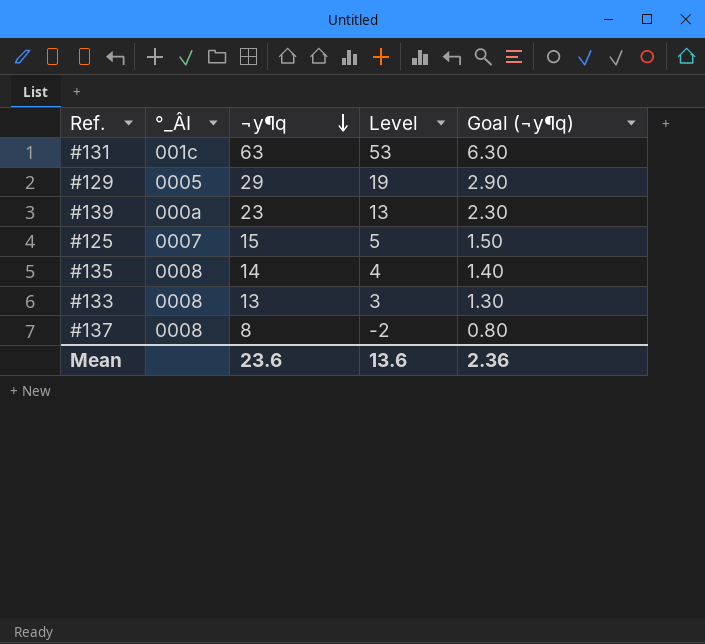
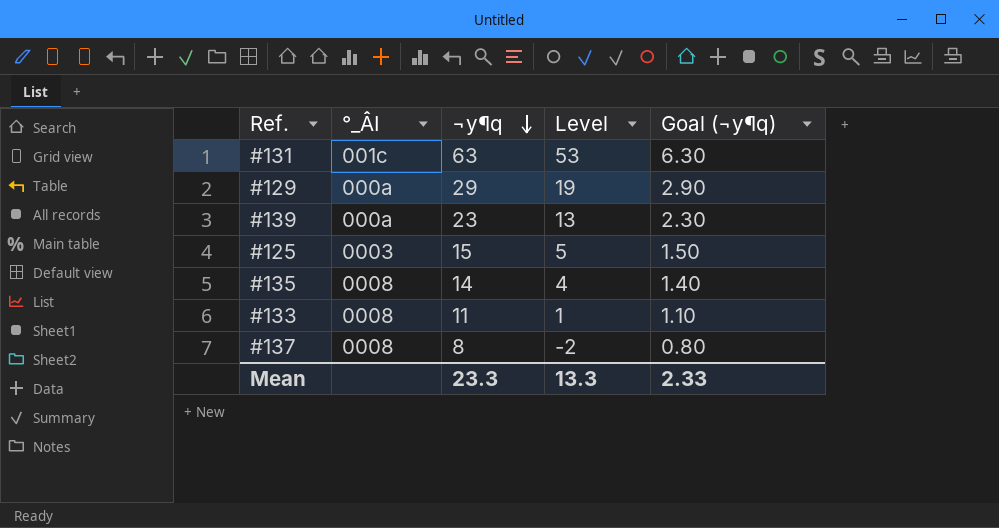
#129 | °_ÂI: 0005 -> 000a
#125 | °_ÂI: 0007 -> 0003
#133 | ¬y¶q: 13 -> 11
#133 | Level: 3 -> 1
#133 | Goal (¬y¶q): 1.30 -> 1.10
Mean | ¬y¶q: 23.6 -> 23.3
Mean | Level: 13.6 -> 13.3
Mean | Goal (¬y¶q): 2.36 -> 2.33

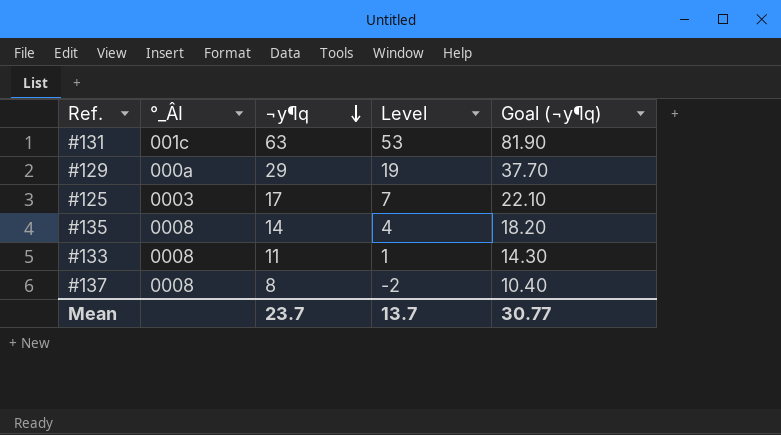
column Goal (¬y¶q) | formula: [¬y¶q] * 0.1 -> [¬y¶q] * 1.3
row #139: 000a | 23 | 13 | 2.30 -> none
#125 | ¬y¶q: 15 -> 17
#125 | Level: 5 -> 7
Mean | ¬y¶q: 23.3 -> 23.7
Mean | Level: 13.3 -> 13.7
Mean | Goal (¬y¶q): 2.33 -> 30.77

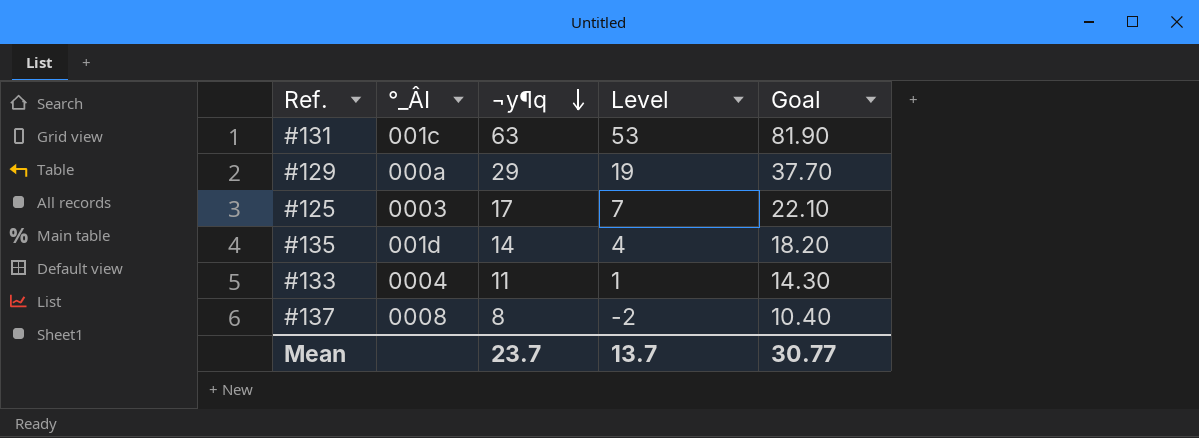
column name: Goal (¬y¶q) -> Goal
#135 | °_ÂI: 0008 -> 001d
#133 | °_ÂI: 0008 -> 0004

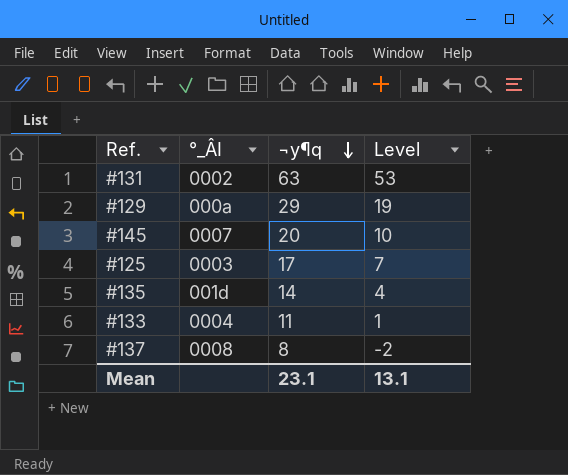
column Goal | formula: [¬y¶q] * 1.3 -> none
#131 | °_ÂI: 001c -> 0002
row #145: none -> 0007 | 20 | 10
Mean | ¬y¶q: 23.7 -> 23.1
Mean | Level: 13.7 -> 13.1

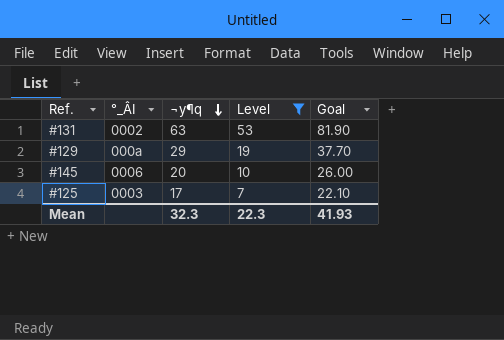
filter: none -> Level >= 7
column Goal | formula: none -> [¬y¶q] * 1.3
#145 | °_ÂI: 0007 -> 0006
Mean | ¬y¶q: 23.1 -> 32.3
Mean | Level: 13.1 -> 22.3

